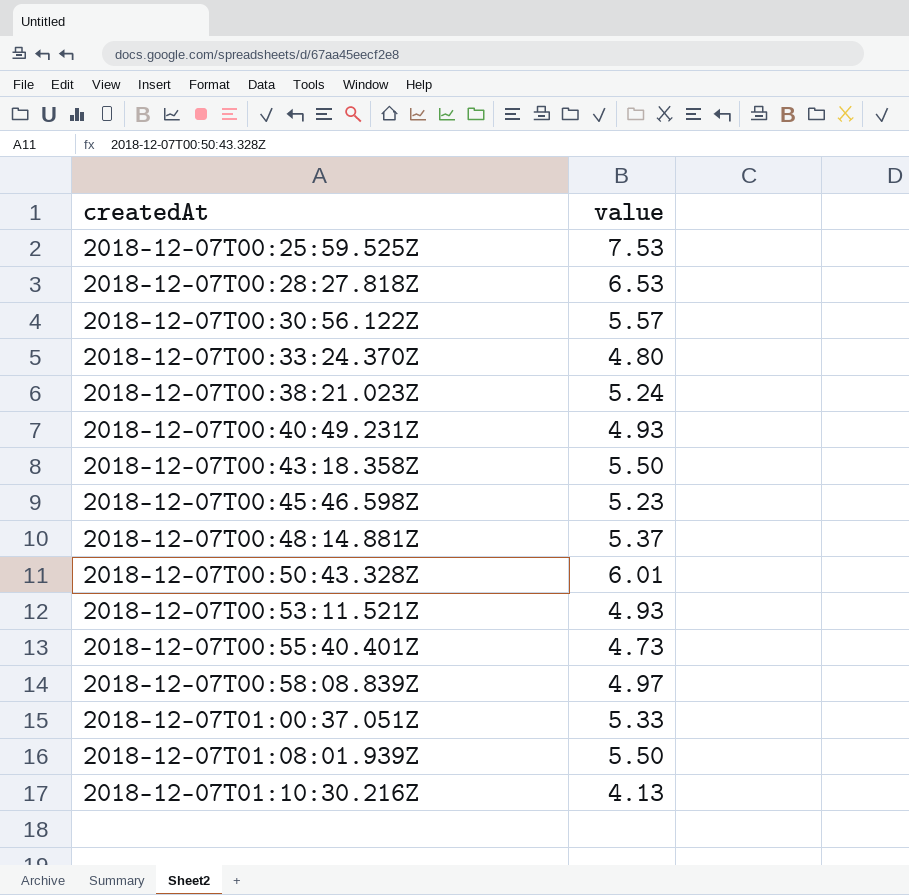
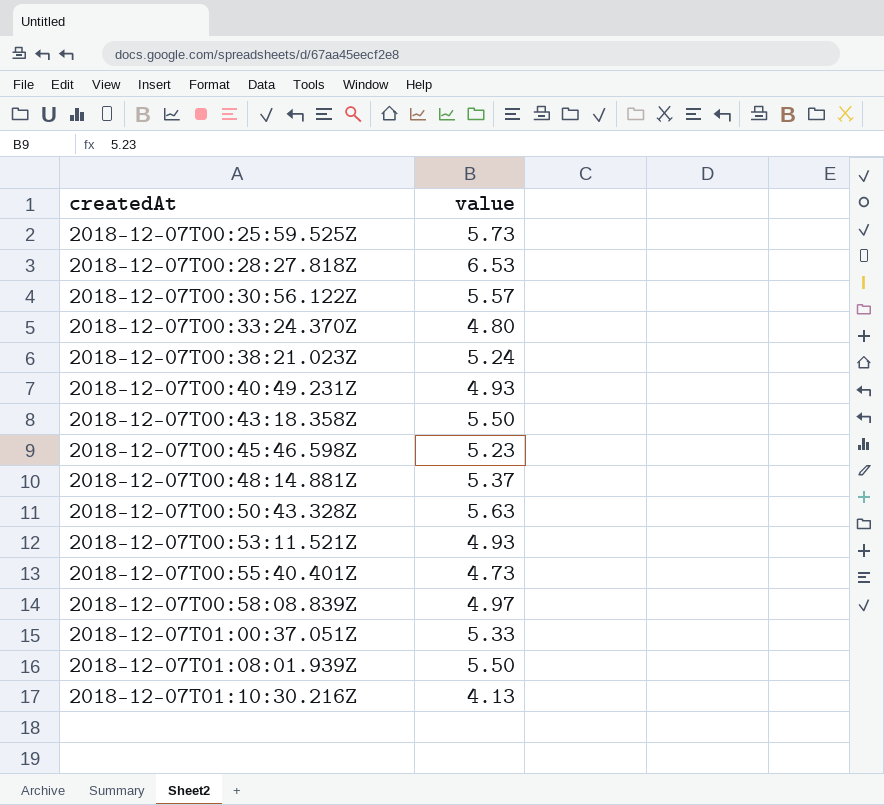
2018-12-07T00:25:59.525Z | value: 7.53 -> 5.73
2018-12-07T00:50:43.328Z | value: 6.01 -> 5.63

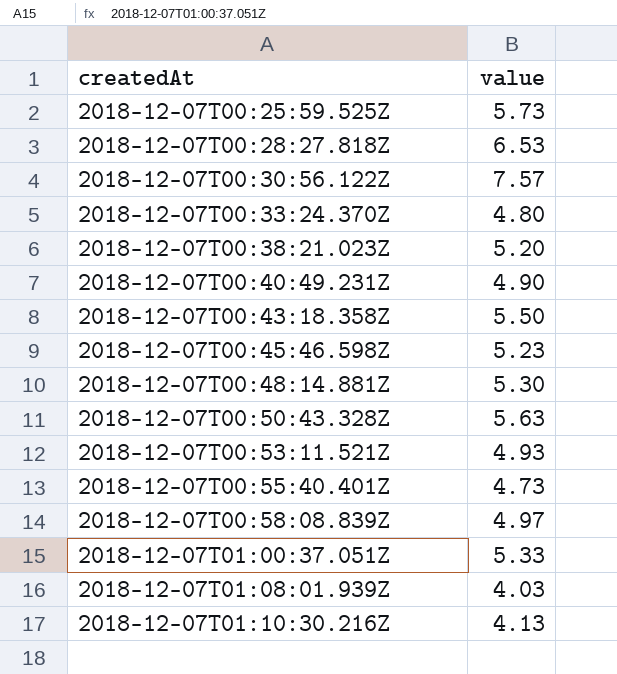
2018-12-07T00:30:56.122Z | value: 5.57 -> 7.57
2018-12-07T00:38:21.023Z | value: 5.24 -> 5.20
2018-12-07T00:40:49.231Z | value: 4.93 -> 4.90
2018-12-07T00:48:14.881Z | value: 5.37 -> 5.30
2018-12-07T01:08:01.939Z | value: 5.50 -> 4.03

